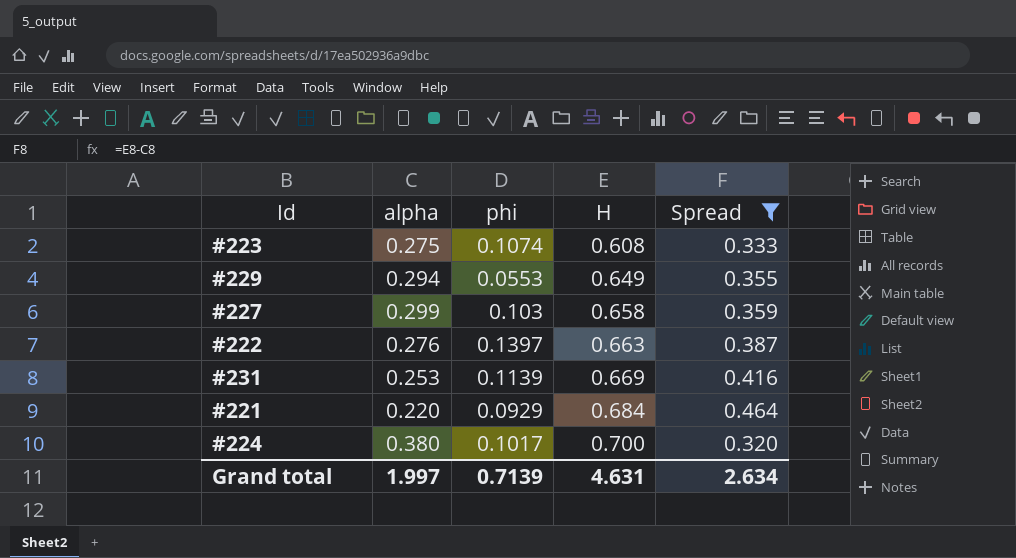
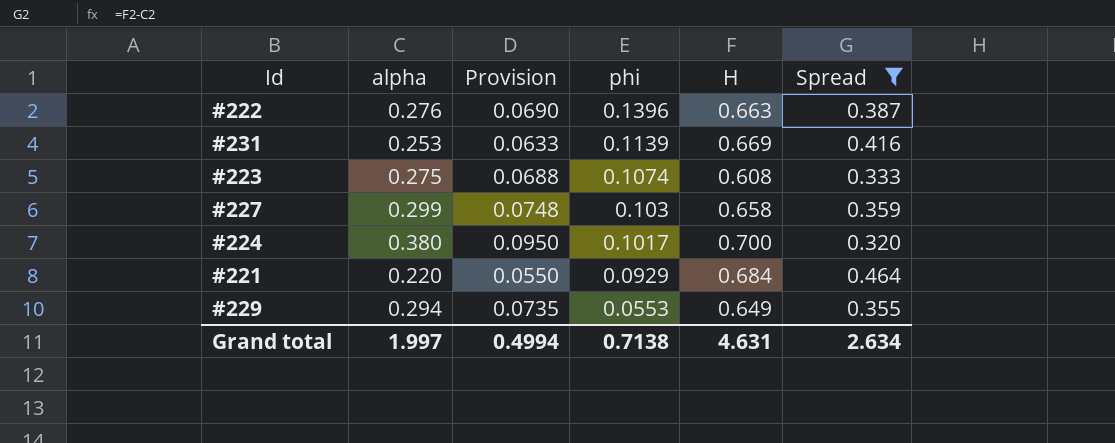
row order: H ascending -> phi descending
column Provision | formula: none -> [alpha] * 0.25
#222 | phi: 0.1397 -> 0.1396
Grand total | phi: 0.7139 -> 0.7138

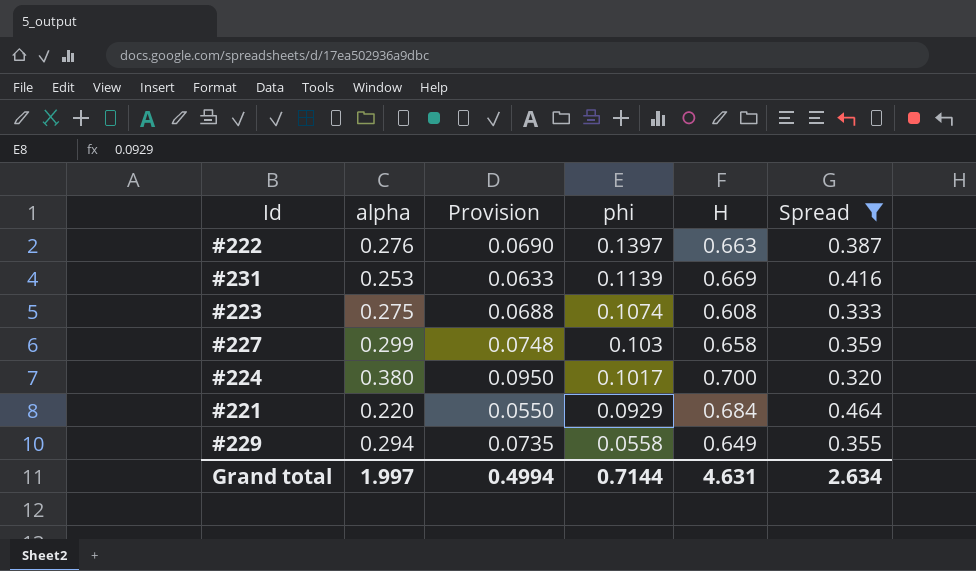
#222 | phi: 0.1396 -> 0.1397
#229 | phi: 0.0553 -> 0.0558
Grand total | phi: 0.7138 -> 0.7144

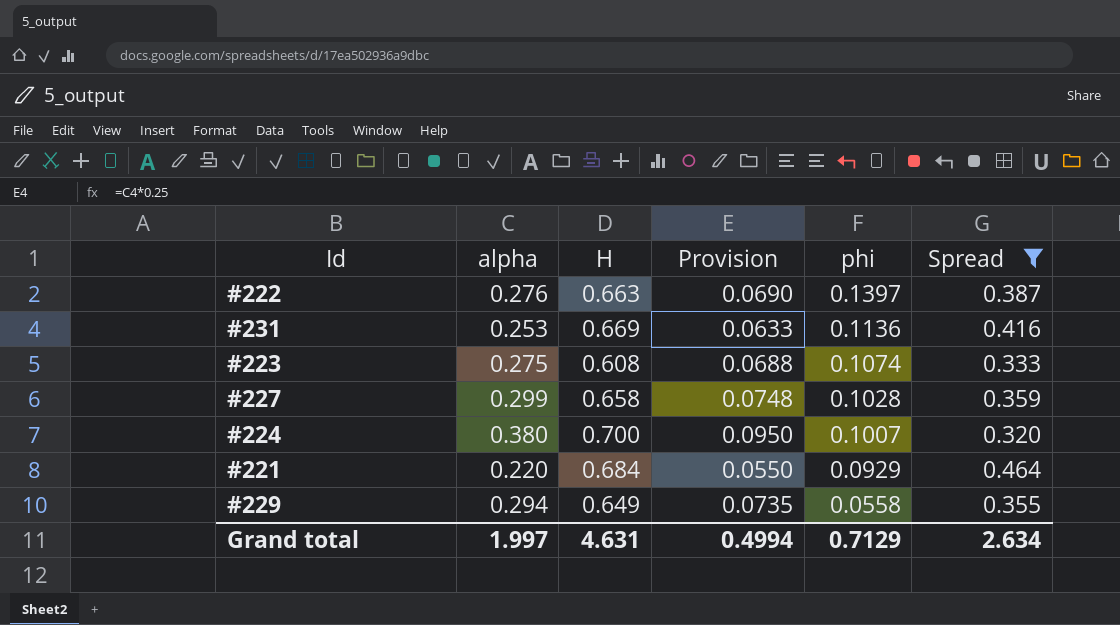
column H | position: 5 -> 3
#231 | phi: 0.1139 -> 0.1136
#227 | phi: 0.103 -> 0.1028
#224 | phi: 0.1017 -> 0.1007
Grand total | phi: 0.7144 -> 0.7129

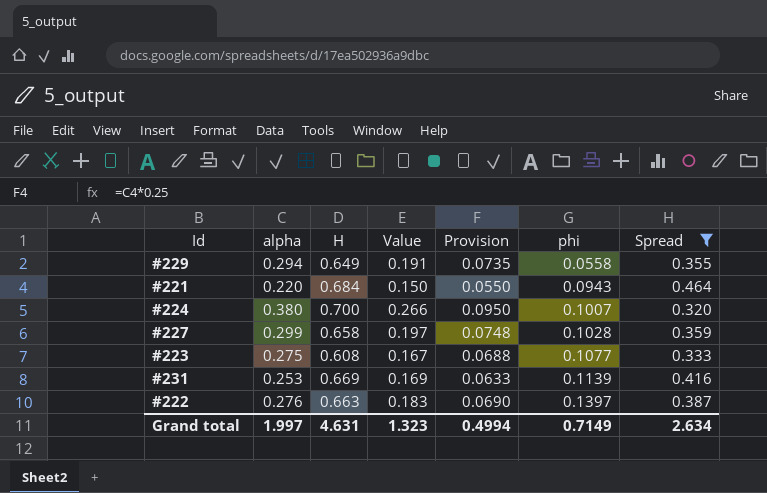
row order: phi descending -> phi ascending
column Value | formula: none -> [alpha] * [H]
#221 | phi: 0.0929 -> 0.0943
#223 | phi: 0.1074 -> 0.1077
#231 | phi: 0.1136 -> 0.1139
Grand total | phi: 0.7129 -> 0.7149

